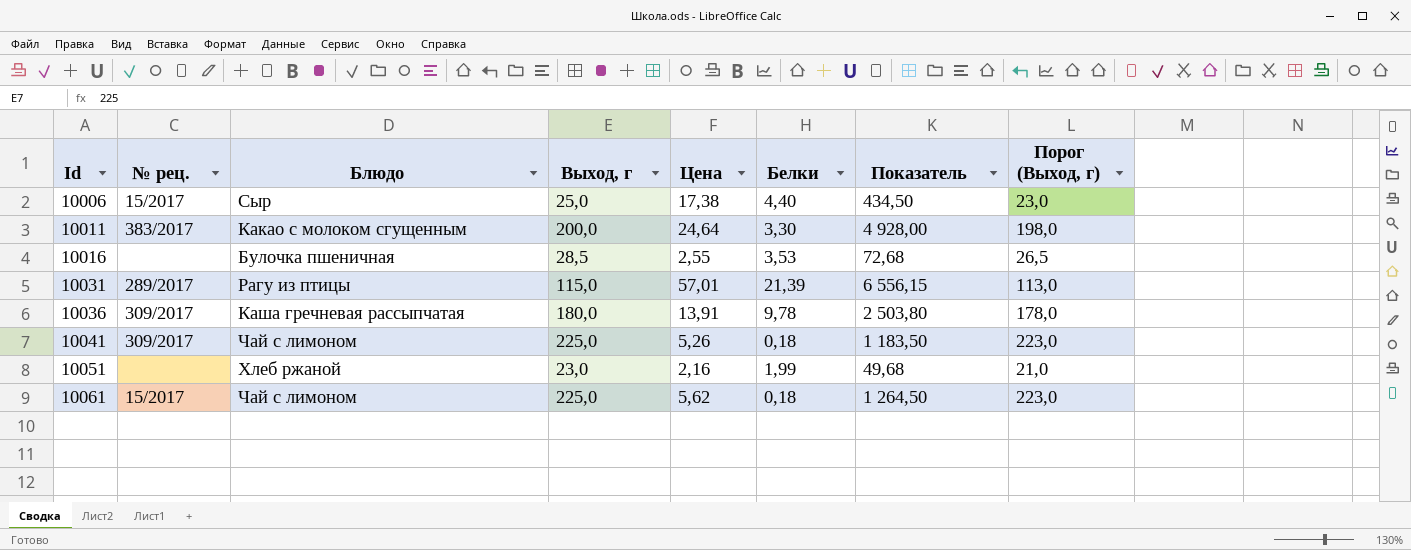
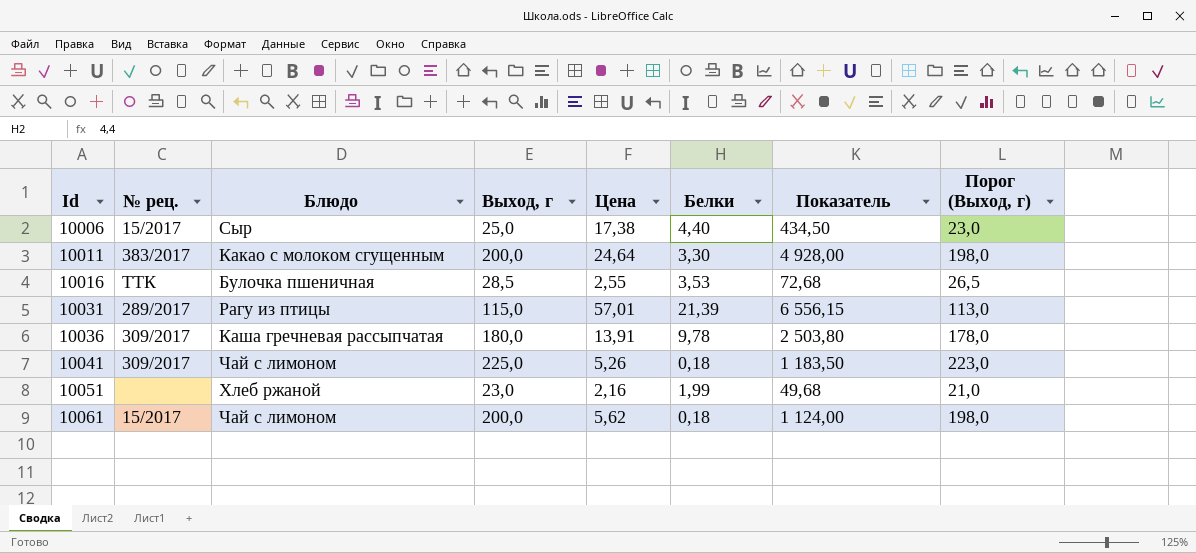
10016 | № рец.: none -> ТТК
10061 | Выход, г: 225,0 -> 200,0
10061 | Показатель: 1 264,50 -> 1 124,00
10061 | Порог (Выход, г): 223,0 -> 198,0

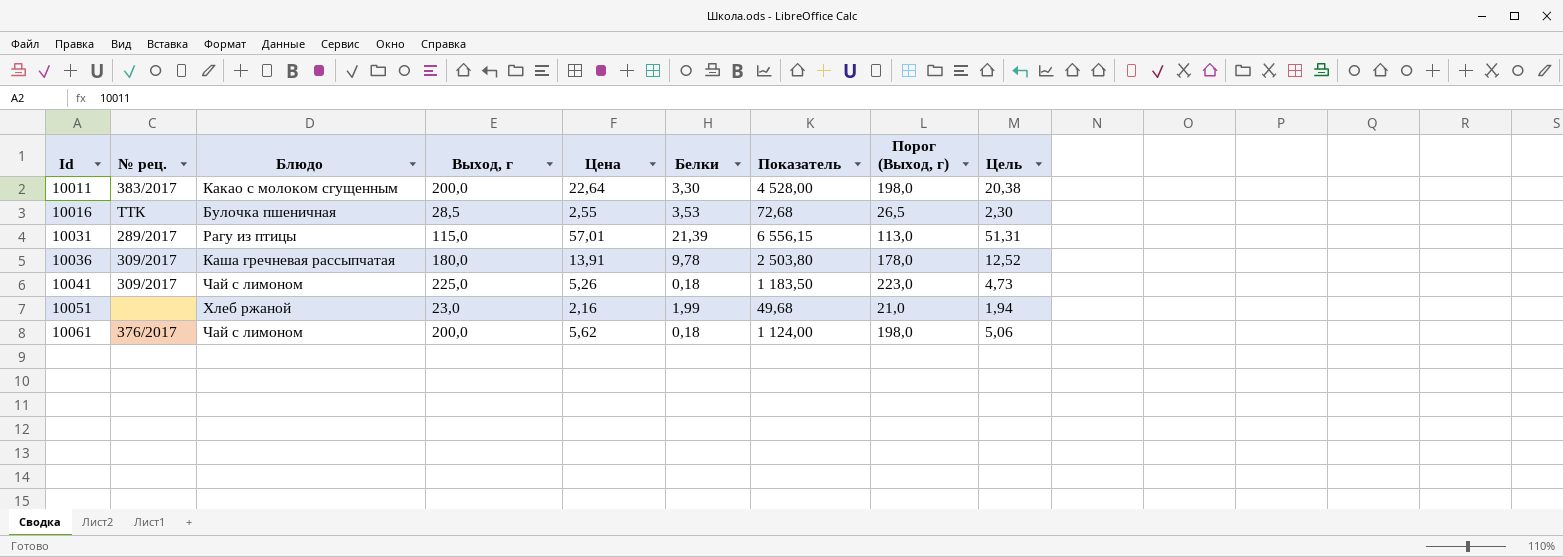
column Цель | formula: none -> [Цена] * 0,9
row 10006: 15/2017 | Сыр | 25,0 | 17,38 | 4,40 | 434,50 | 23,0 -> none
10011 | Цена: 24,64 -> 22,64
10011 | Показатель: 4 928,00 -> 4 528,00
10061 | № рец.: 15/2017 -> 376/2017

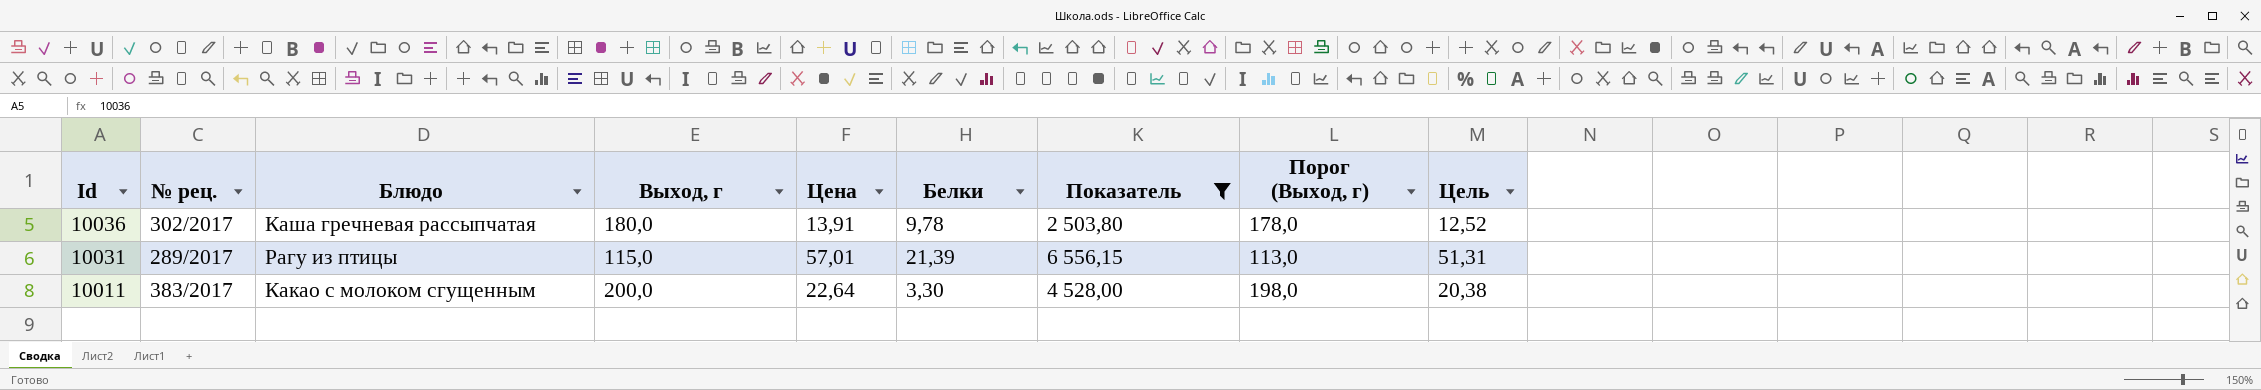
filter: none -> Показатель >= 2 503,80
row order: Id ascending -> Id descending
10036 | № рец.: 309/2017 -> 302/2017

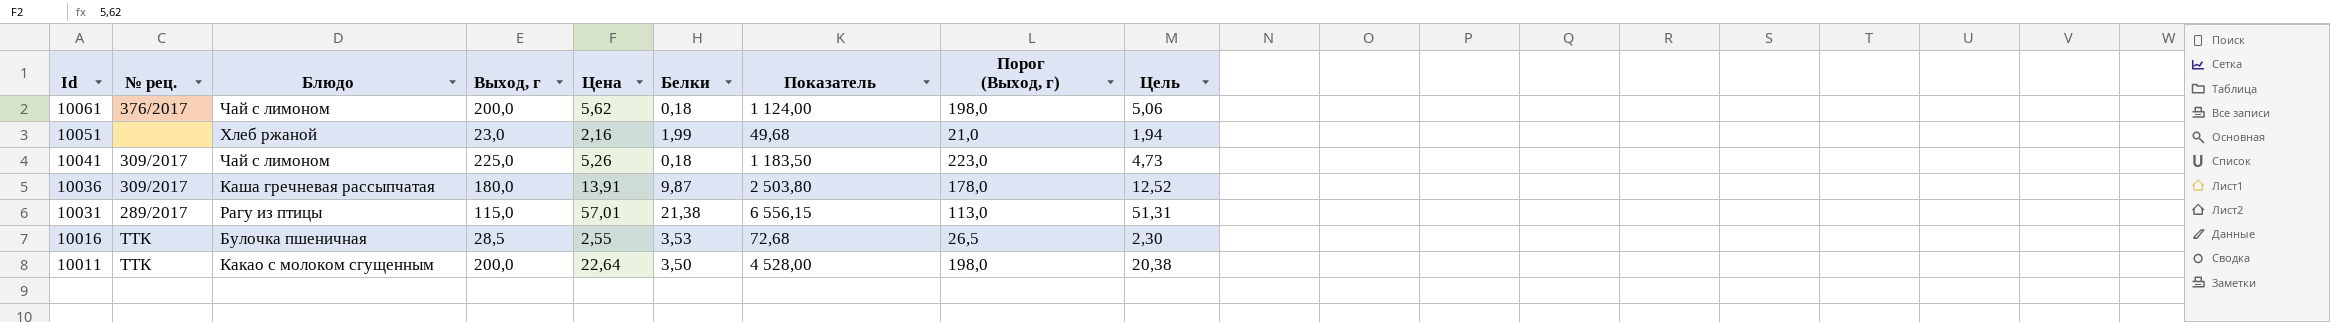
filter: Показатель >= 2 503,80 -> none
10036 | № рец.: 302/2017 -> 309/2017
10036 | Белки: 9,78 -> 9,87
10031 | Белки: 21,39 -> 21,38
10011 | № рец.: 383/2017 -> ТТК
10011 | Белки: 3,30 -> 3,50

